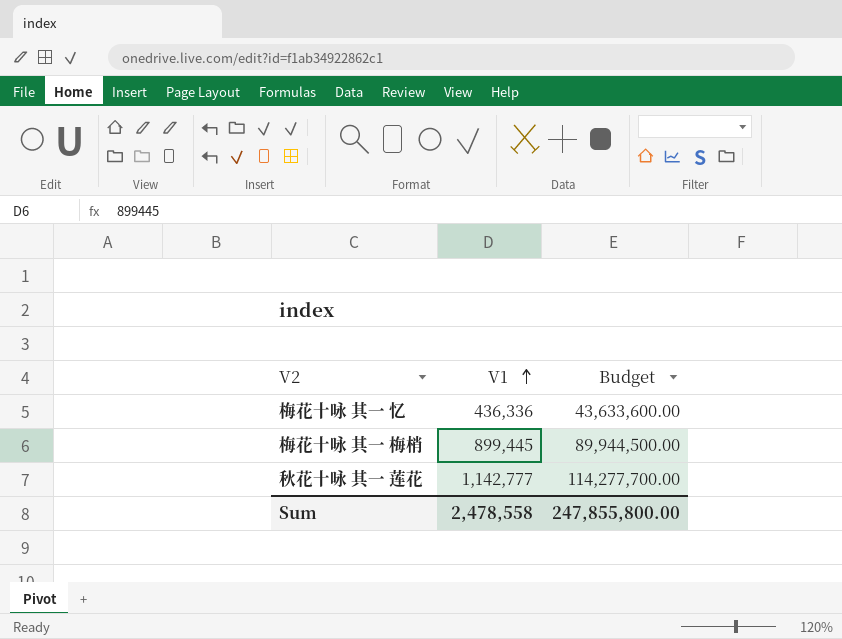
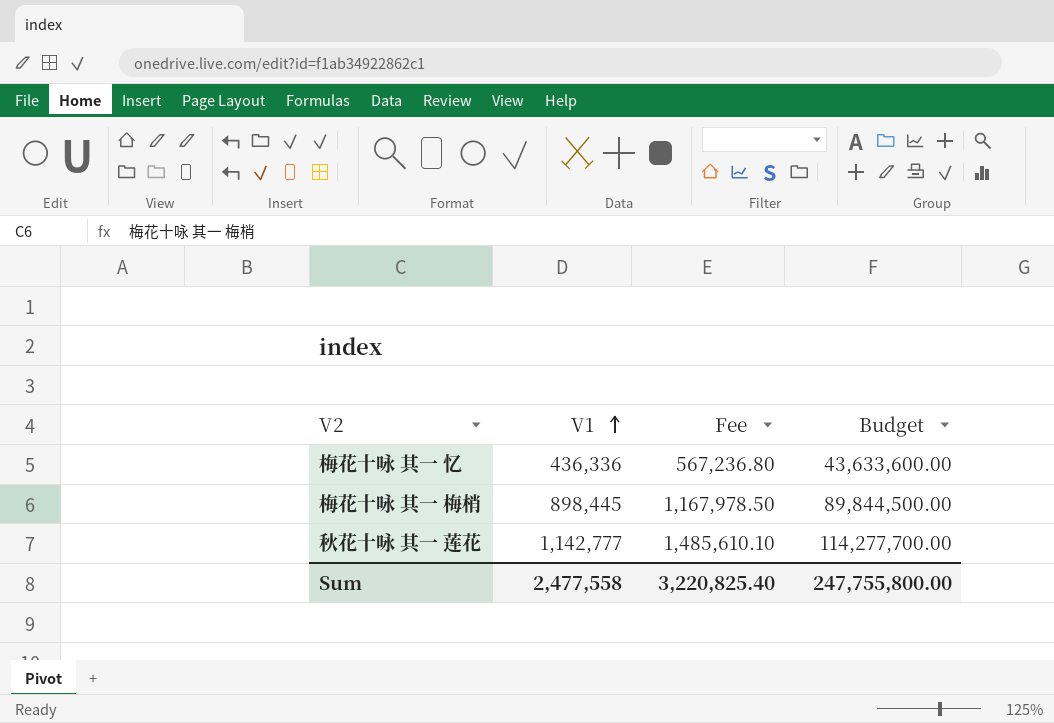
column Fee | formula: none -> [V1] * 1.3
梅花十咏 其一 梅梢 | V1: 899,445 -> 898,445
梅花十咏 其一 梅梢 | Budget: 89,944,500.00 -> 89,844,500.00
Sum | V1: 2,478,558 -> 2,477,558
Sum | Budget: 247,855,800.00 -> 247,755,800.00

